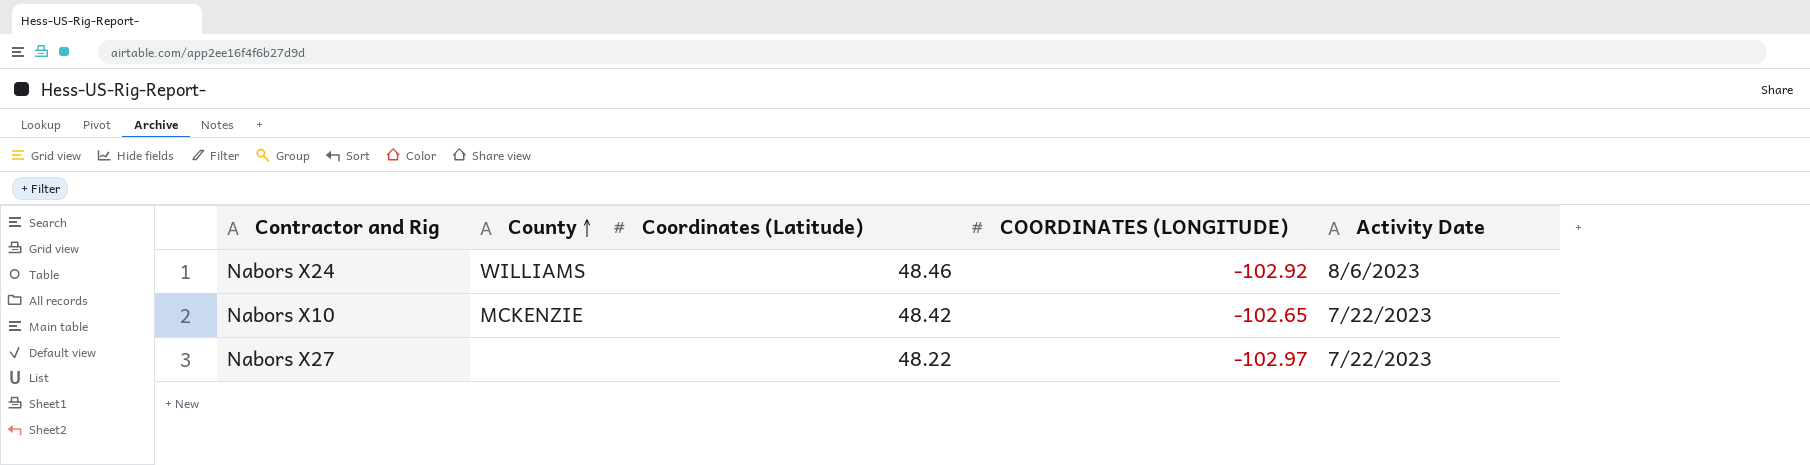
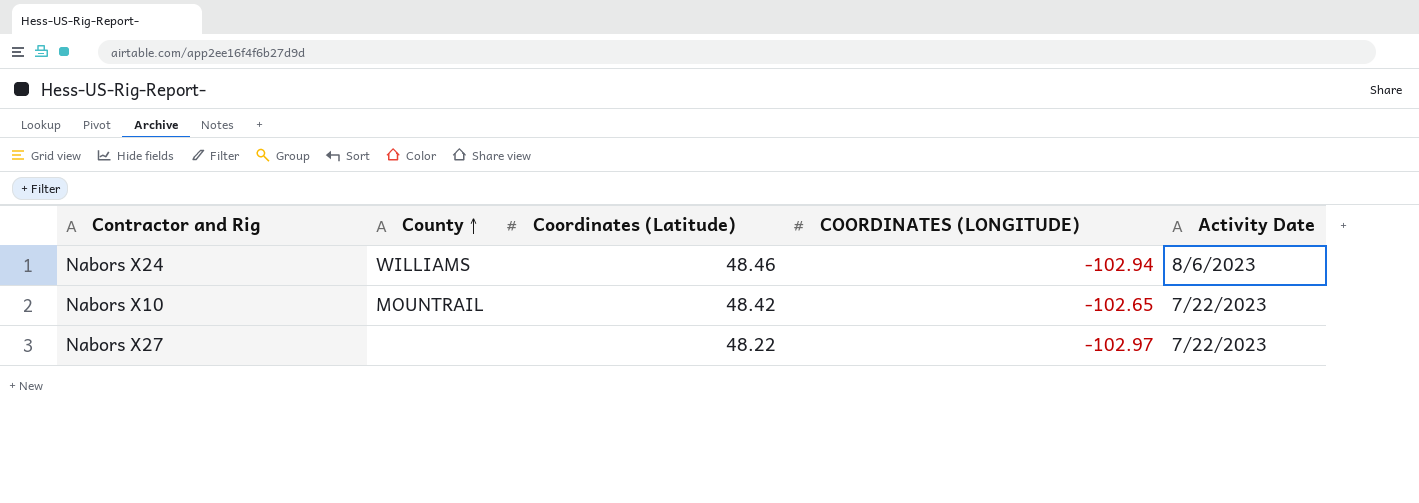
Nabors X24 | COORDINATES (LONGITUDE): -102.92 -> -102.94
Nabors X10 | County ↑: MCKENZIE -> MOUNTRAIL

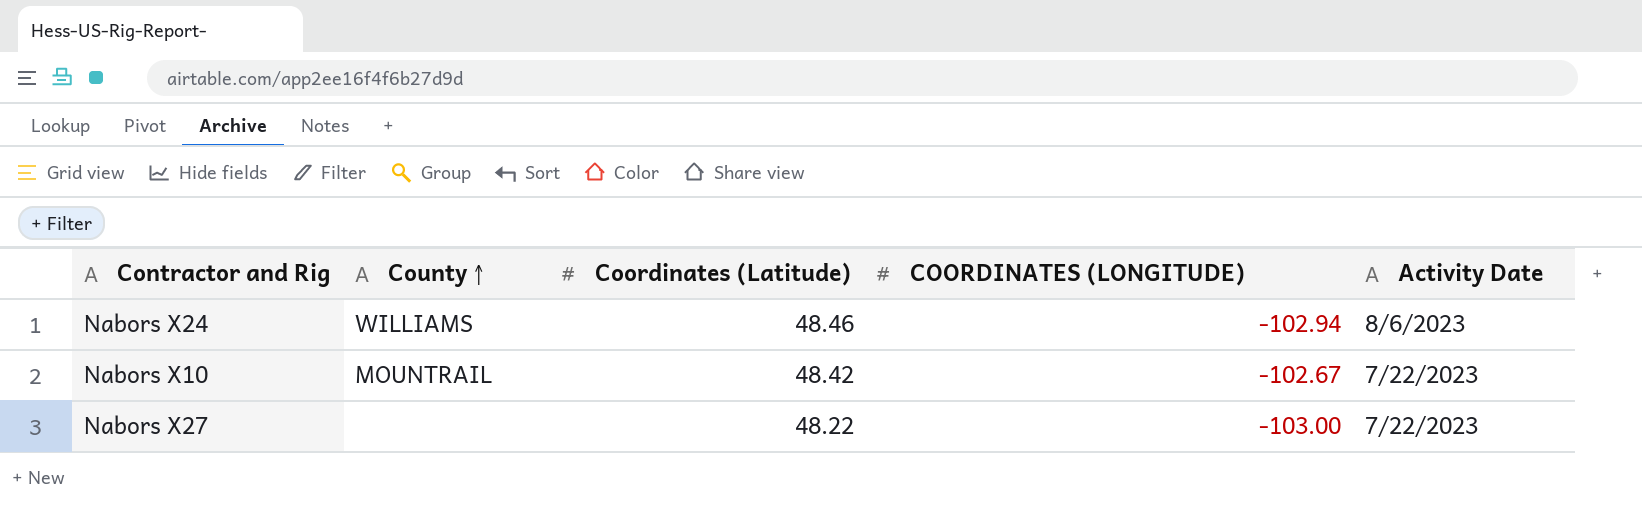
Nabors X10 | COORDINATES (LONGITUDE): -102.65 -> -102.67
Nabors X27 | COORDINATES (LONGITUDE): -102.97 -> -103.00

